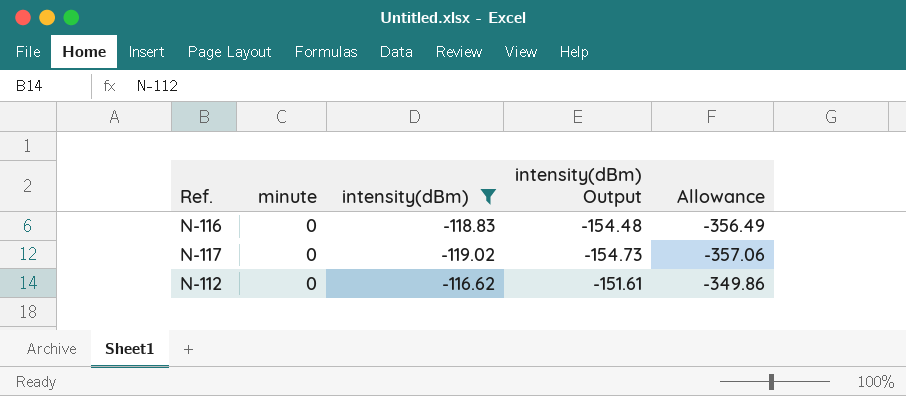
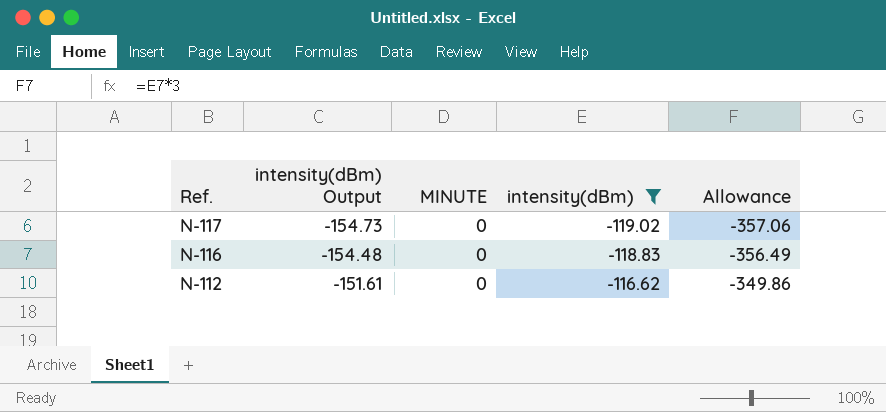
row order: none -> Ref. descending
column intensity(dBm) Output | position: 4 -> 2
column name: minute -> MINUTE

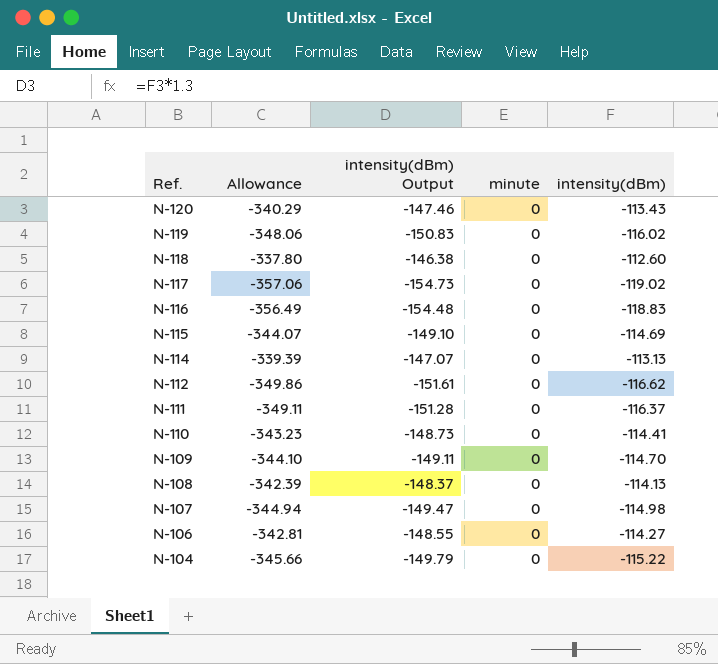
filter: intensity(dBm) <= -116.62 -> none
column Allowance | position: 5 -> 2
column name: MINUTE -> minute

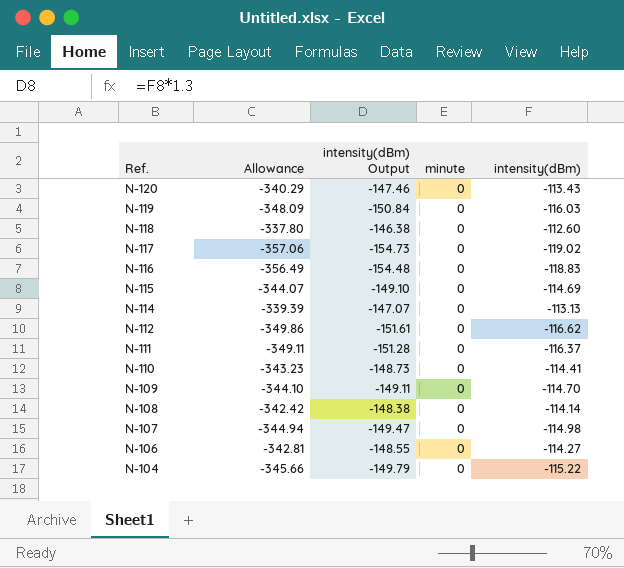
N-119 | Allowance: -348.06 -> -348.09
N-119 | intensity(dBm) Output: -150.83 -> -150.84
N-119 | intensity(dBm): -116.02 -> -116.03
N-108 | Allowance: -342.39 -> -342.42
N-108 | intensity(dBm) Output: -148.37 -> -148.38
N-108 | intensity(dBm): -114.13 -> -114.14

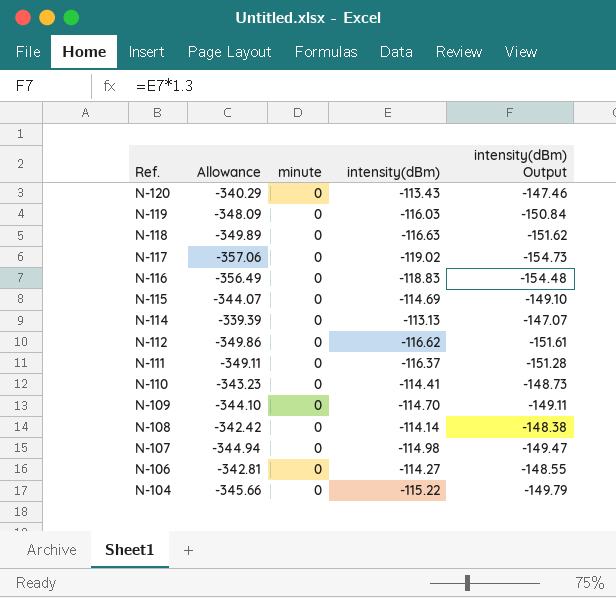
column intensity(dBm) Output | position: 3 -> 5
N-118 | Allowance: -337.80 -> -349.89
N-118 | intensity(dBm): -112.60 -> -116.63
N-118 | intensity(dBm) Output: -146.38 -> -151.62

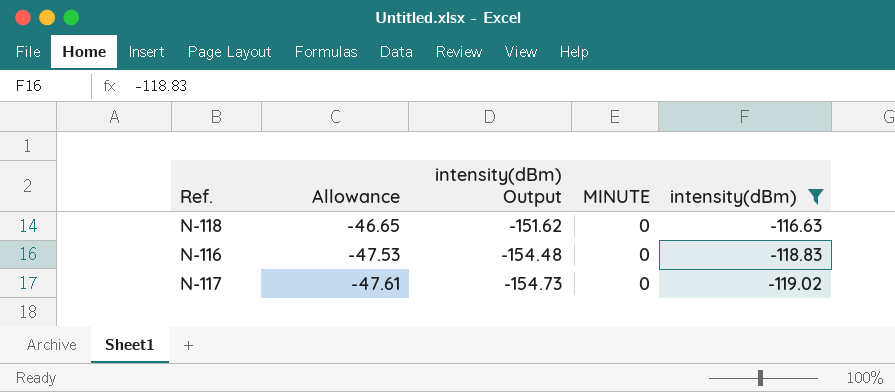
filter: none -> intensity(dBm) <= -116.63
row order: Ref. descending -> Allowance descending
column Allowance | formula: [intensity(dBm)] * 3 -> [intensity(dBm)] * 0.4
column intensity(dBm) Output | position: 5 -> 3
column name: minute -> MINUTE

